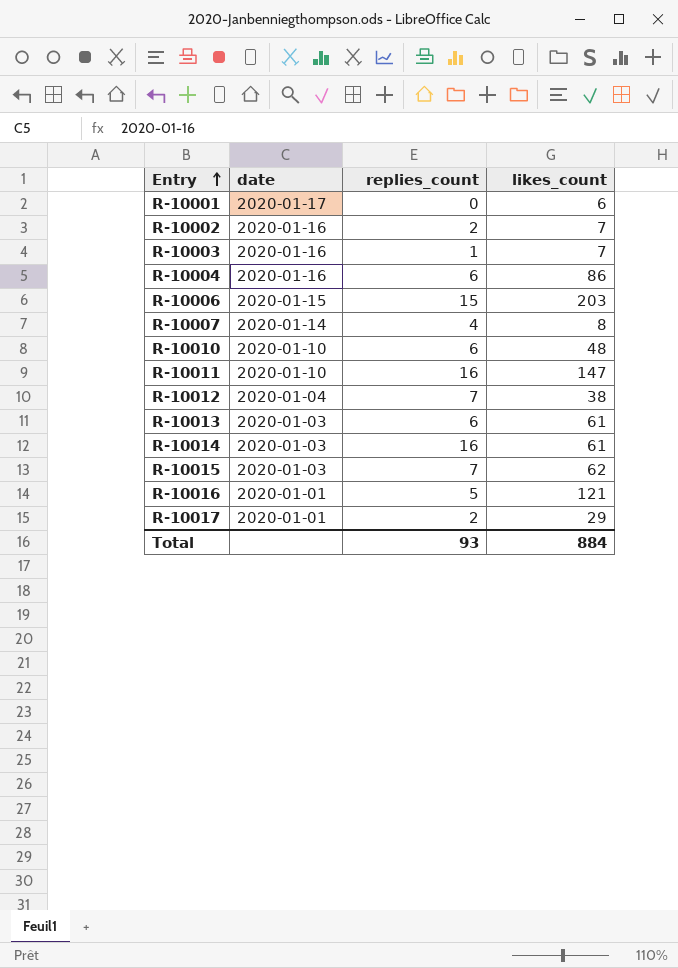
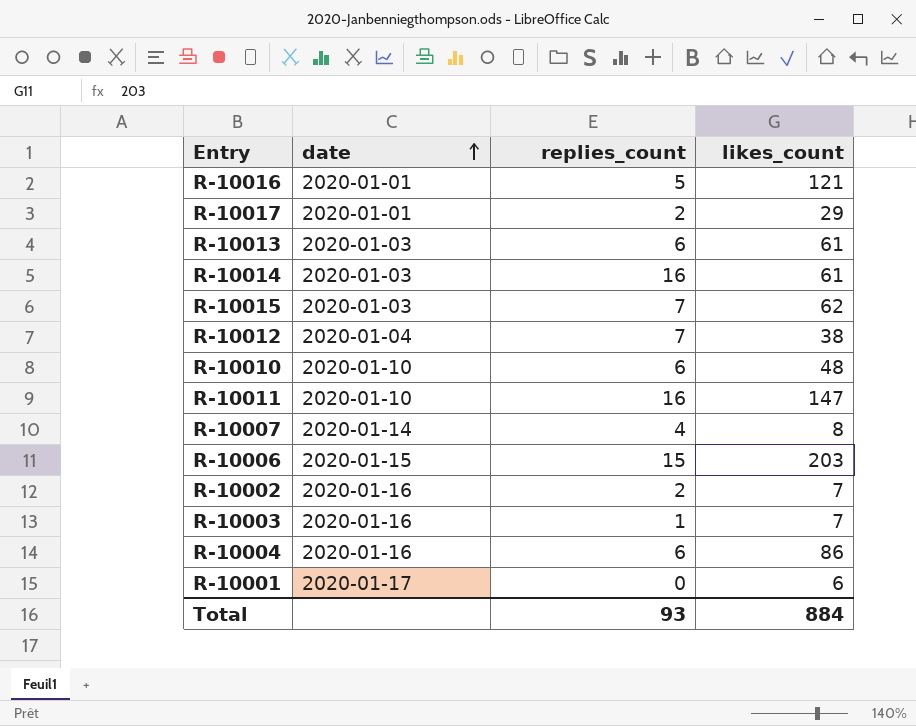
row order: Entry ascending -> date ascending

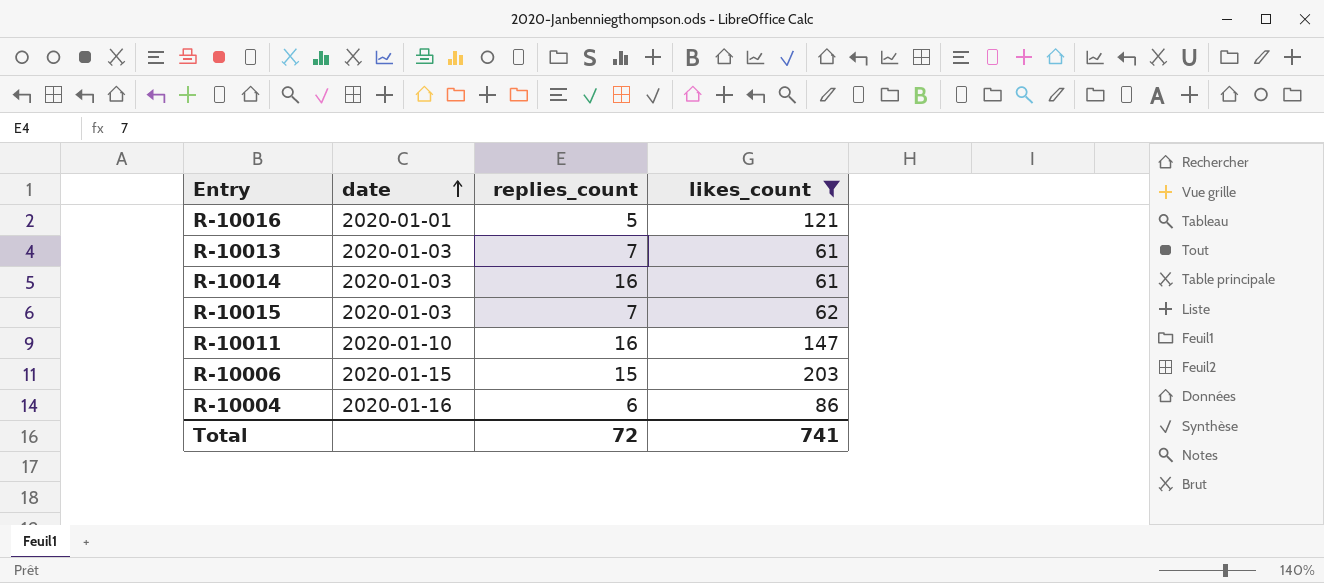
filter: none -> likes_count >= 61
R-10013 | replies_count: 6 -> 7
Total | replies_count: 93 -> 72
Total | likes_count: 884 -> 741

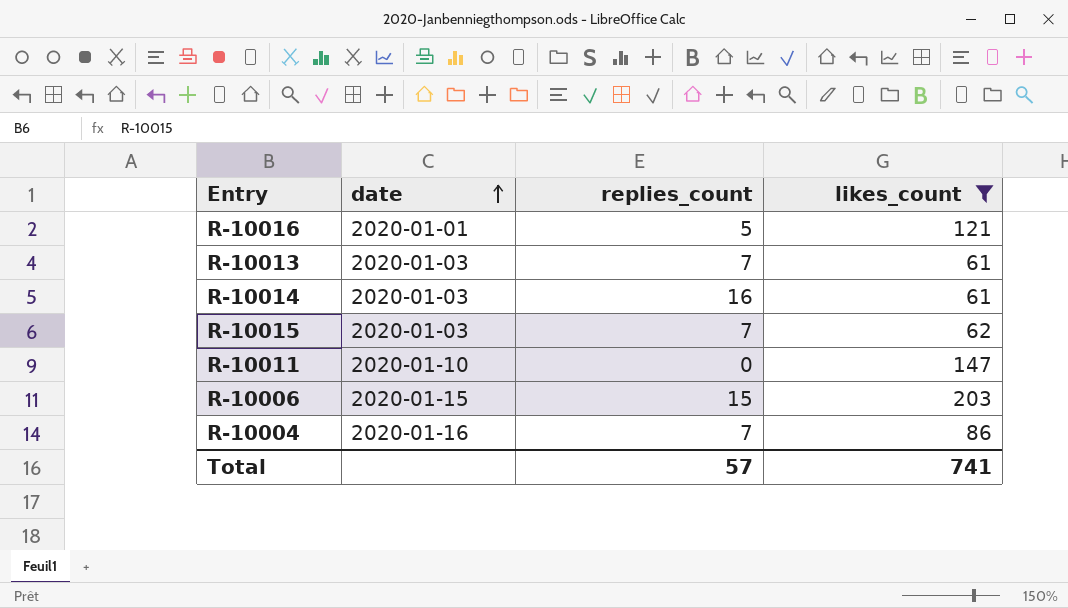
R-10011 | replies_count: 16 -> 0
R-10004 | replies_count: 6 -> 7
Total | replies_count: 72 -> 57

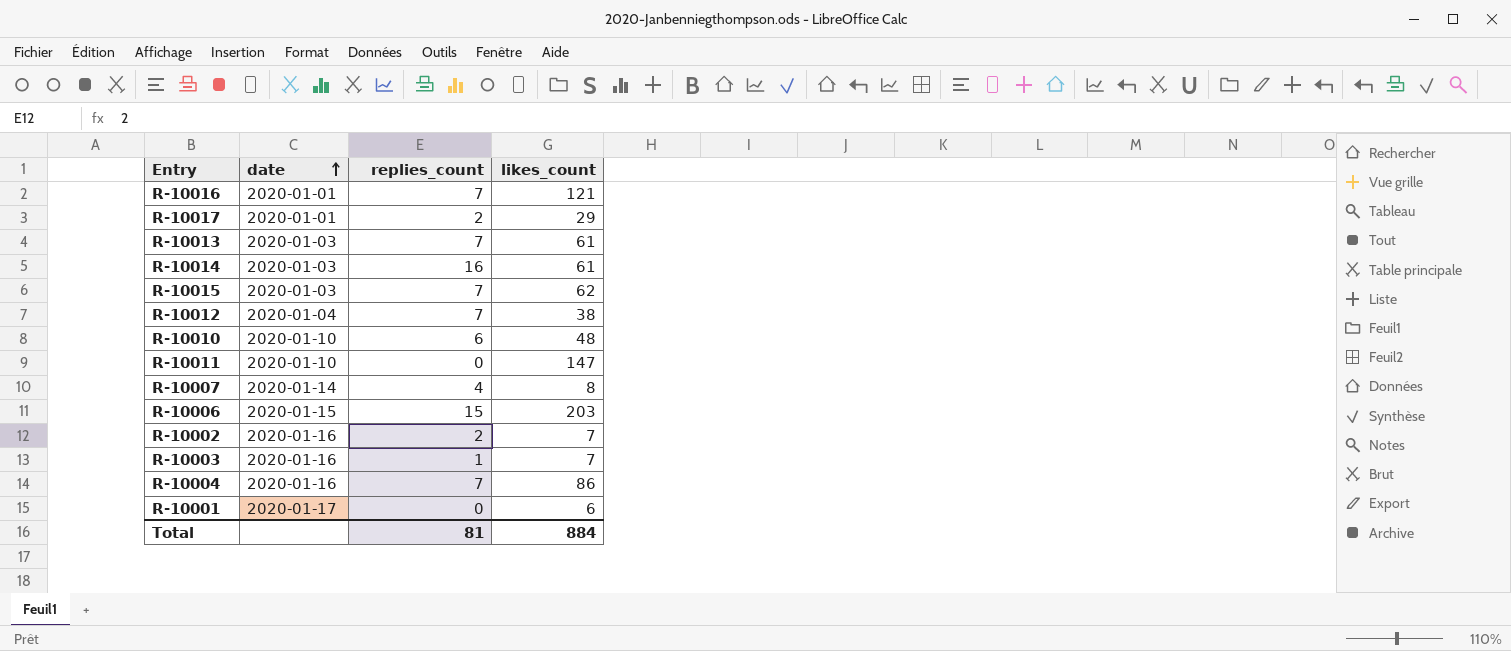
filter: likes_count >= 61 -> none
R-10016 | replies_count: 5 -> 7
Total | replies_count: 57 -> 81
Total | likes_count: 741 -> 884

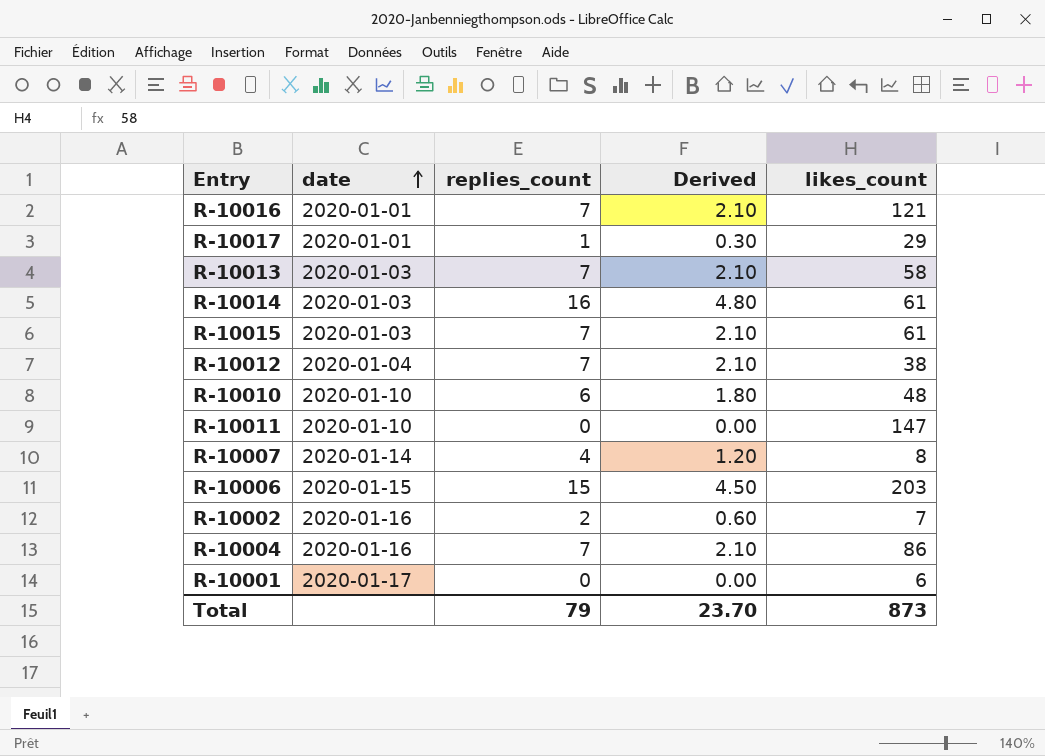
column Derived | formula: none -> [replies_count] * 0.3
row R-10003: 2020-01-16 | 1 | 7 -> none
R-10017 | replies_count: 2 -> 1
R-10013 | likes_count: 61 -> 58
R-10015 | likes_count: 62 -> 61
Total | replies_count: 81 -> 79
Total | likes_count: 884 -> 873

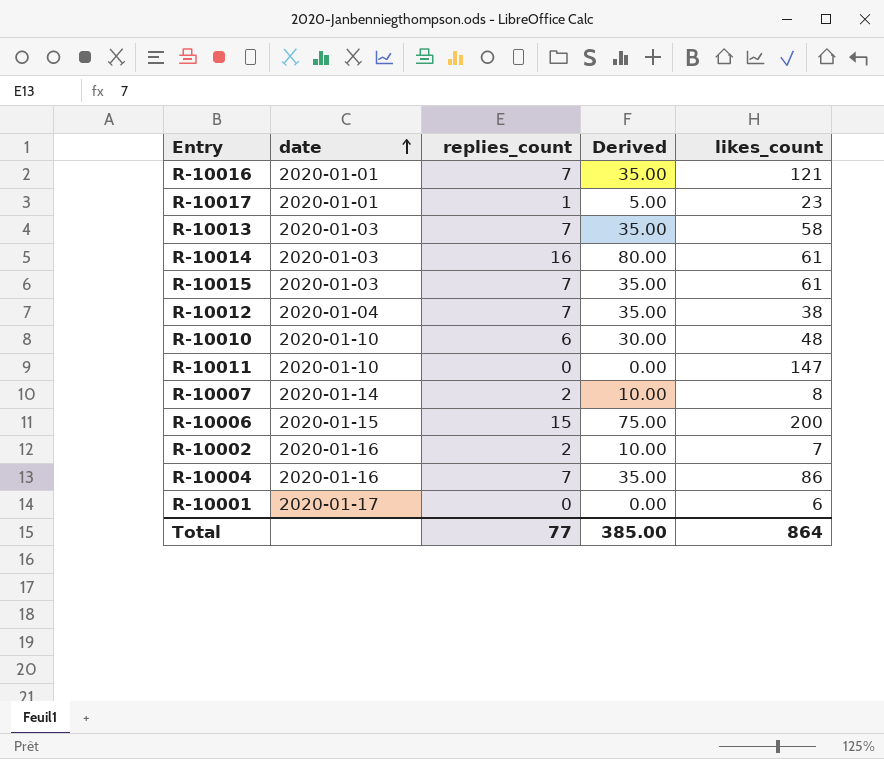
column Derived | formula: [replies_count] * 0.3 -> [replies_count] * 5
R-10017 | likes_count: 29 -> 23
R-10007 | replies_count: 4 -> 2
R-10006 | likes_count: 203 -> 200
Total | replies_count: 79 -> 77
Total | Derived: 23.70 -> 385.00
Total | likes_count: 873 -> 864

